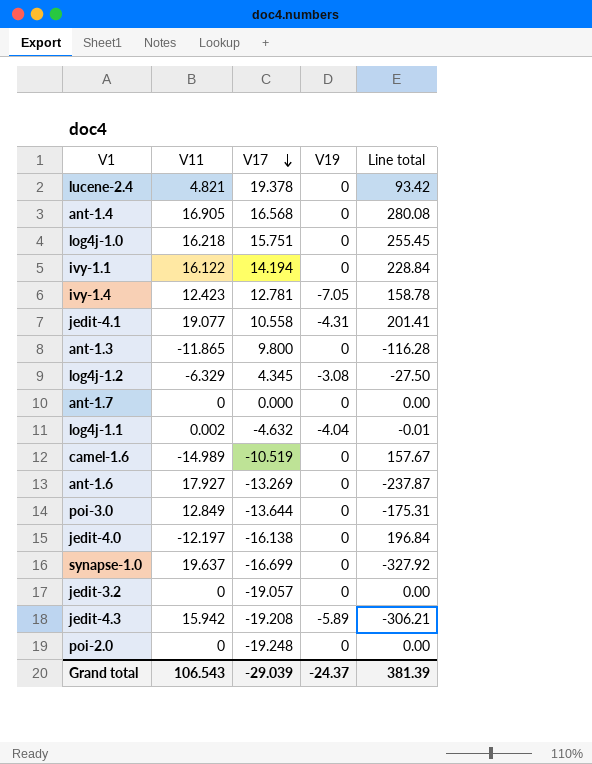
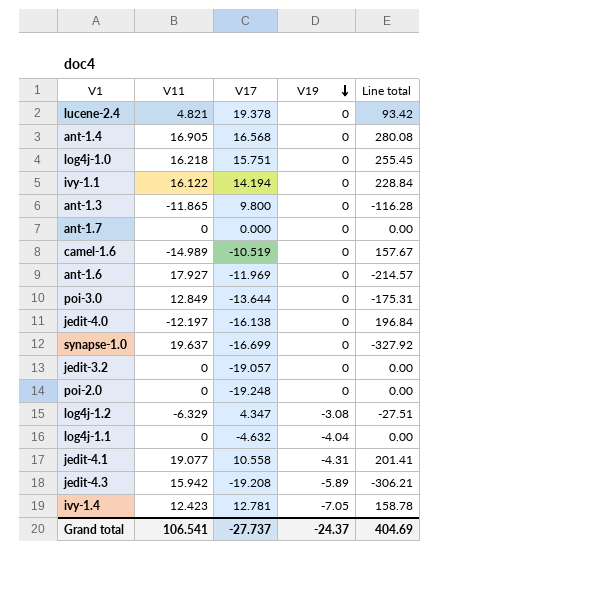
row order: V17 descending -> V19 descending
ant-1.6 | V17: -13.269 -> -11.969
ant-1.6 | Line total: -237.87 -> -214.57
log4j-1.2 | V17: 4.345 -> 4.347
log4j-1.2 | Line total: -27.50 -> -27.51
log4j-1.1 | V11: 0.002 -> 0
log4j-1.1 | Line total: -0.01 -> 0.00
Grand total | V11: 106.543 -> 106.541
Grand total | V17: -29.039 -> -27.737
Grand total | Line total: 381.39 -> 404.69

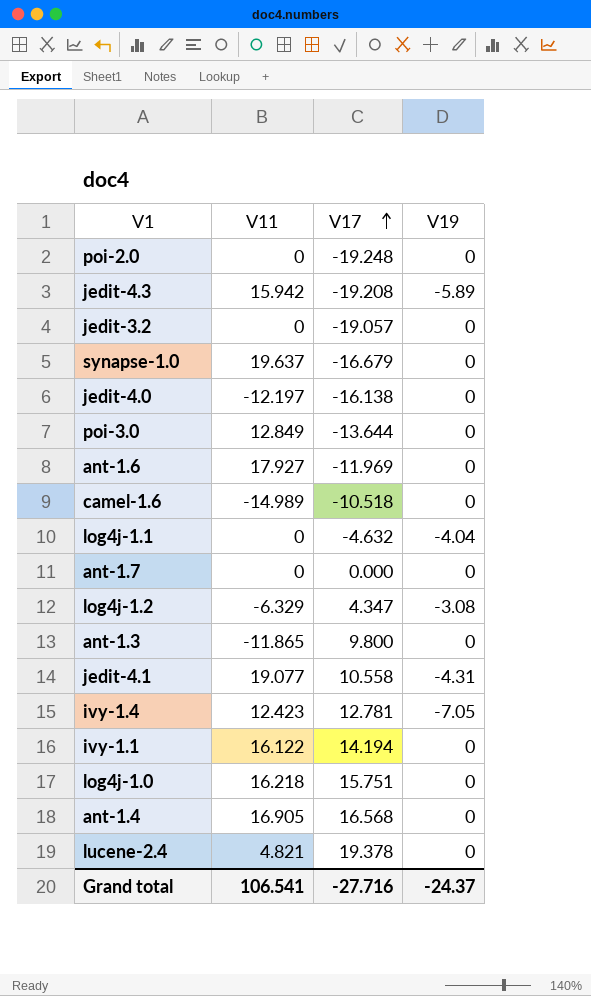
row order: V19 descending -> V17 ascending
column Line total | formula: [V11] * [V17] -> none
synapse-1.0 | V17: -16.699 -> -16.679
camel-1.6 | V17: -10.519 -> -10.518
Grand total | V17: -27.737 -> -27.716

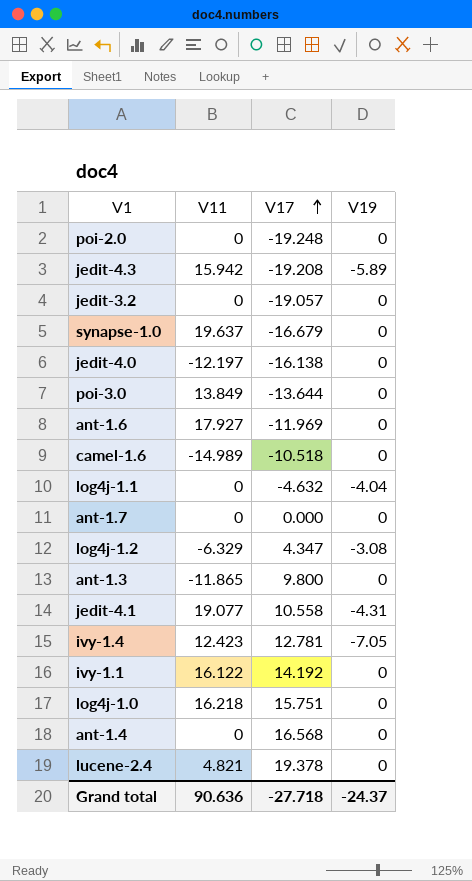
poi-3.0 | V11: 12.849 -> 13.849
ivy-1.1 | V17: 14.194 -> 14.192
ant-1.4 | V11: 16.905 -> 0
Grand total | V11: 106.541 -> 90.636
Grand total | V17: -27.716 -> -27.718

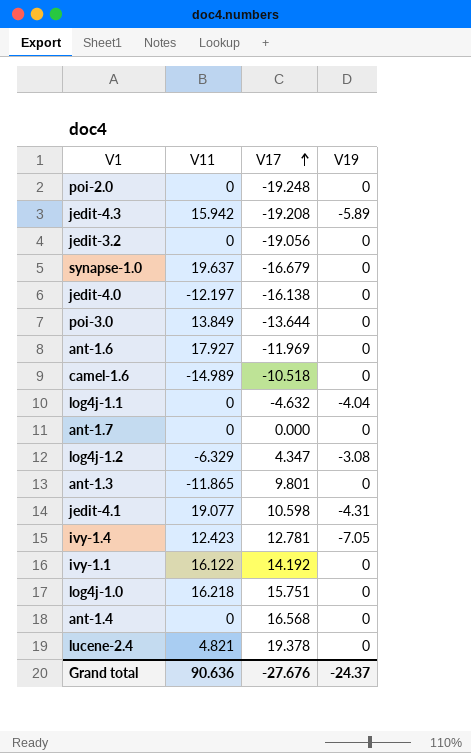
jedit-3.2 | V17: -19.057 -> -19.056
ant-1.3 | V17: 9.800 -> 9.801
jedit-4.1 | V17: 10.558 -> 10.598
Grand total | V17: -27.718 -> -27.676

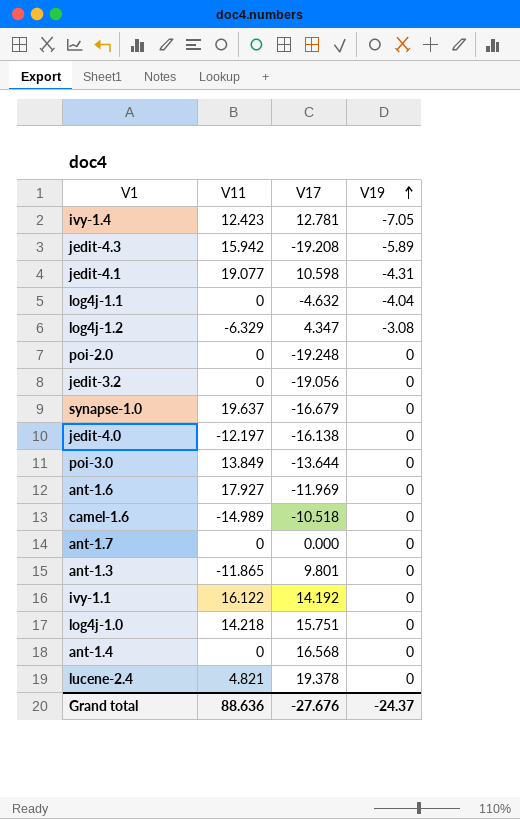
row order: V17 ascending -> V19 ascending
log4j-1.0 | V11: 16.218 -> 14.218
Grand total | V11: 90.636 -> 88.636

